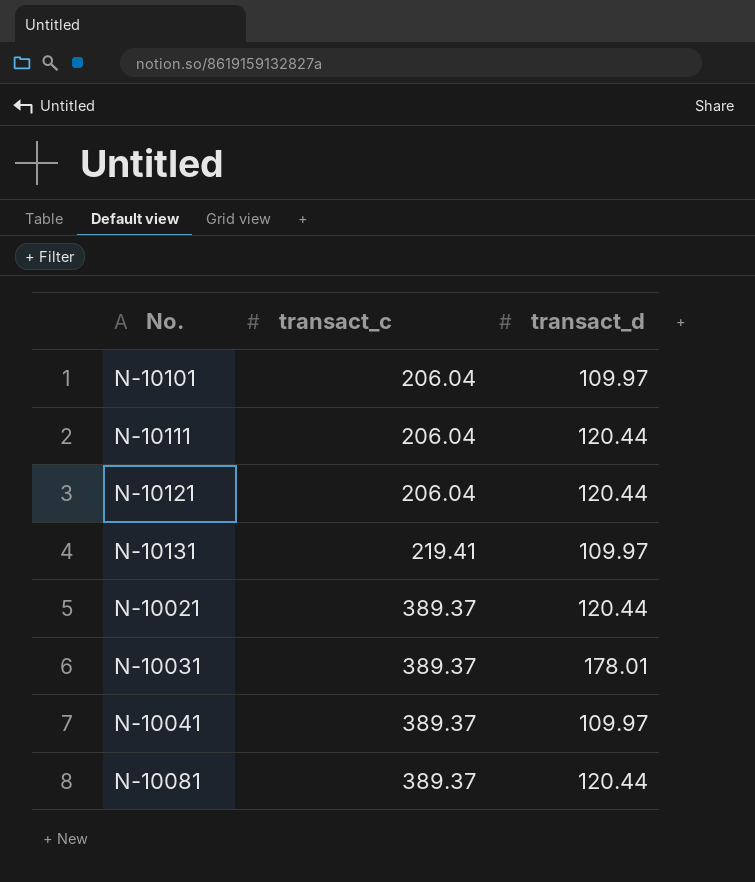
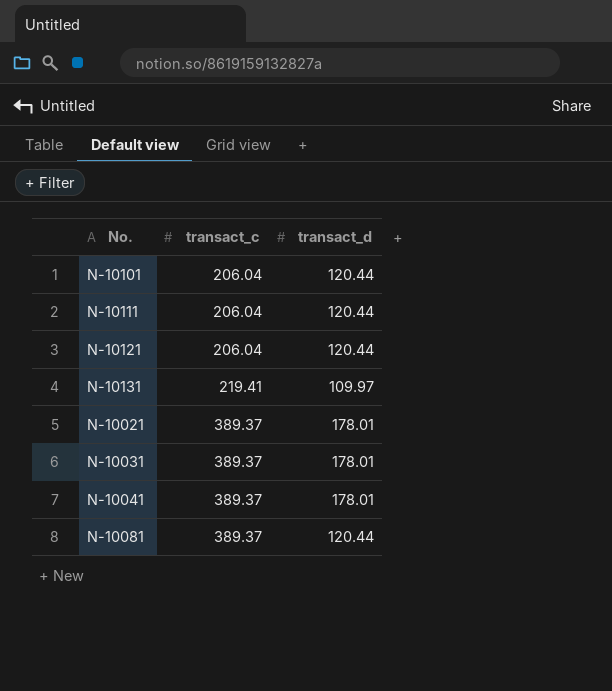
N-10101 | transact_d: 109.97 -> 120.44
N-10021 | transact_d: 120.44 -> 178.01
N-10041 | transact_d: 109.97 -> 178.01

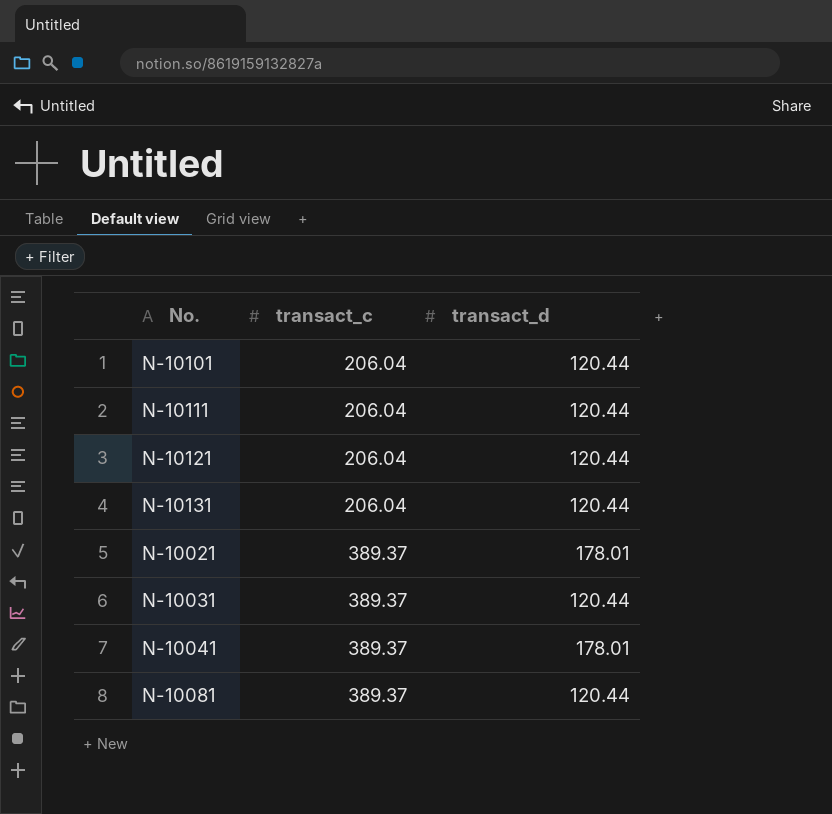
N-10131 | transact_c: 219.41 -> 206.04
N-10131 | transact_d: 109.97 -> 120.44
N-10031 | transact_d: 178.01 -> 120.44

